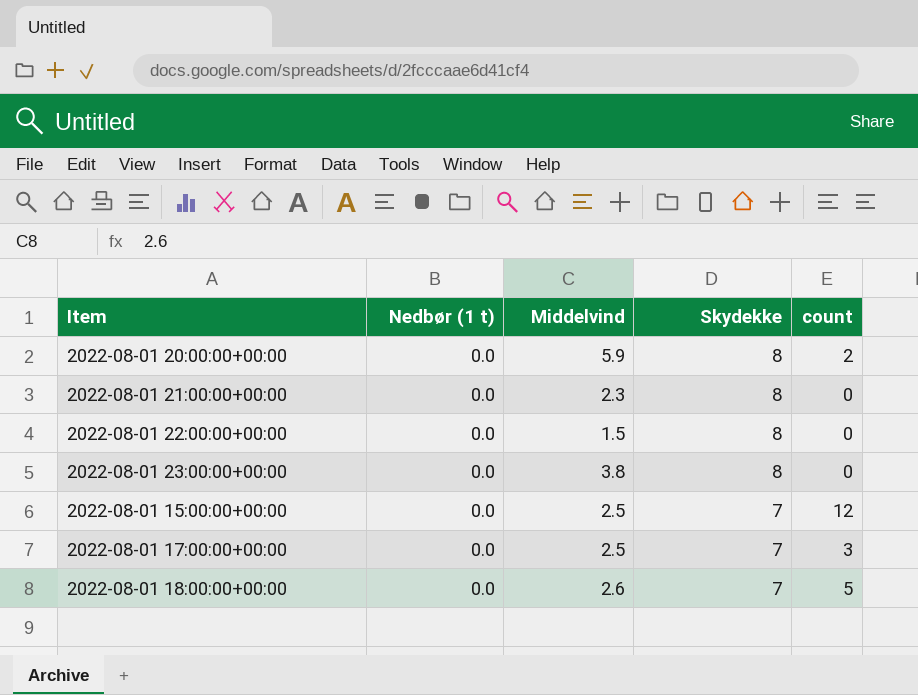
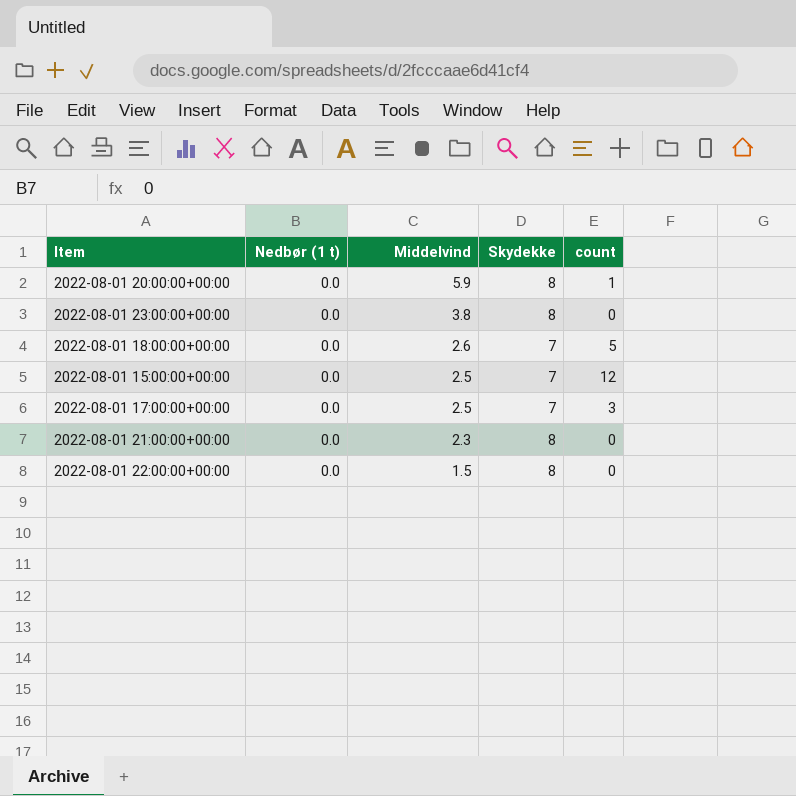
row order: Skydekke descending -> Middelvind descending
2022-08-01 20:00:00+00:00 | count: 2 -> 1

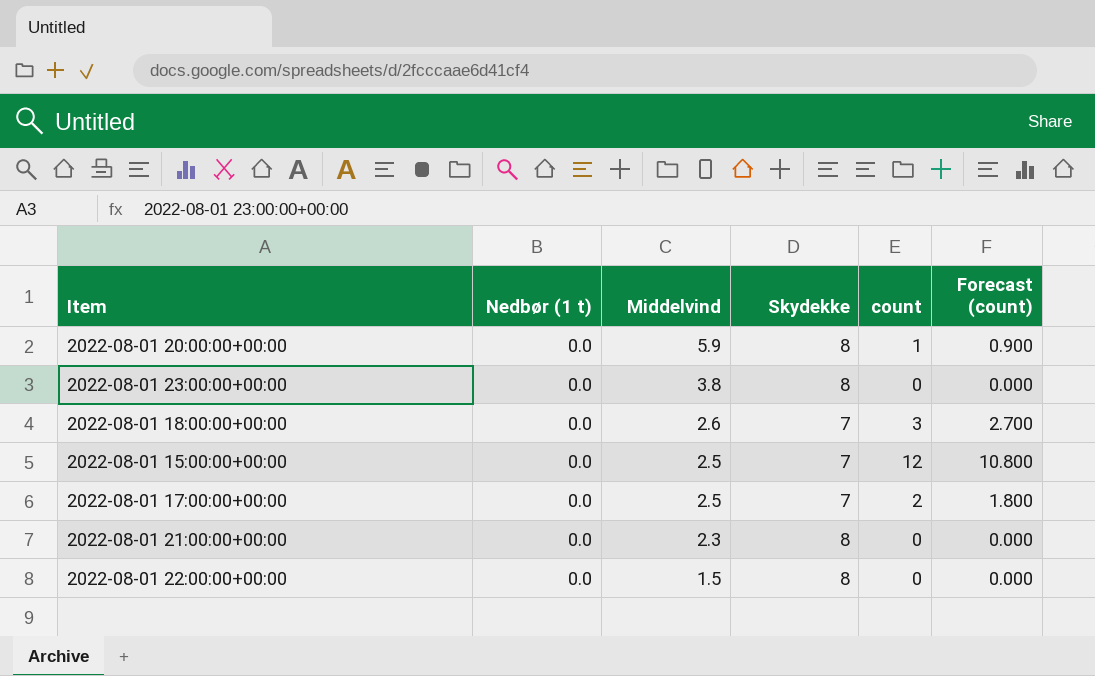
column Forecast (count) | formula: none -> [count] * 0.9
2022-08-01 18:00:00+00:00 | count: 5 -> 3
2022-08-01 17:00:00+00:00 | count: 3 -> 2

